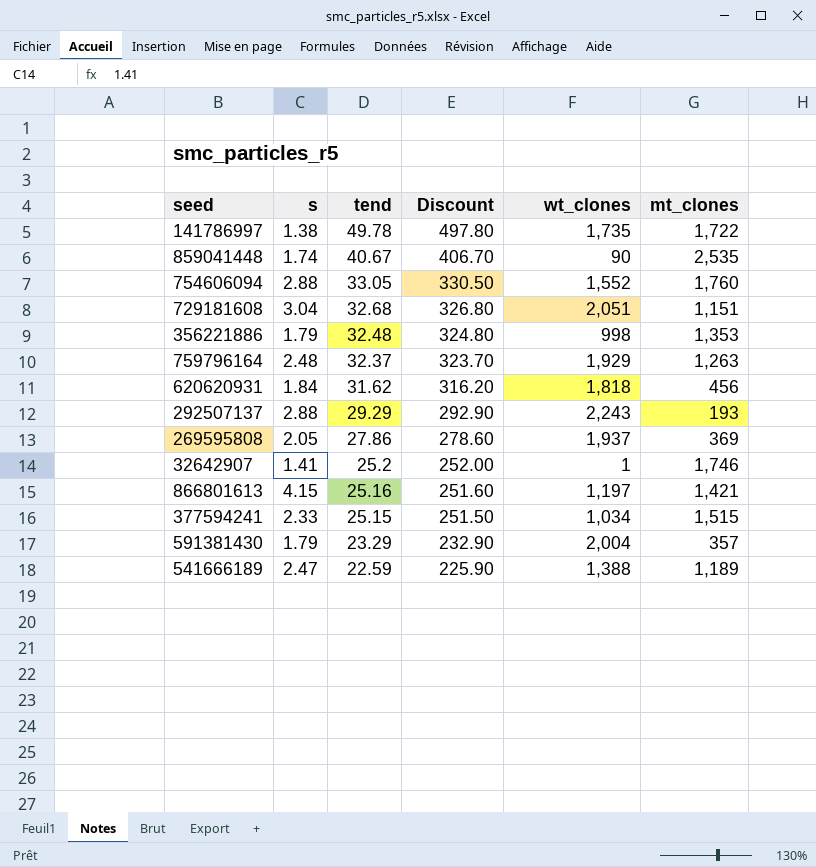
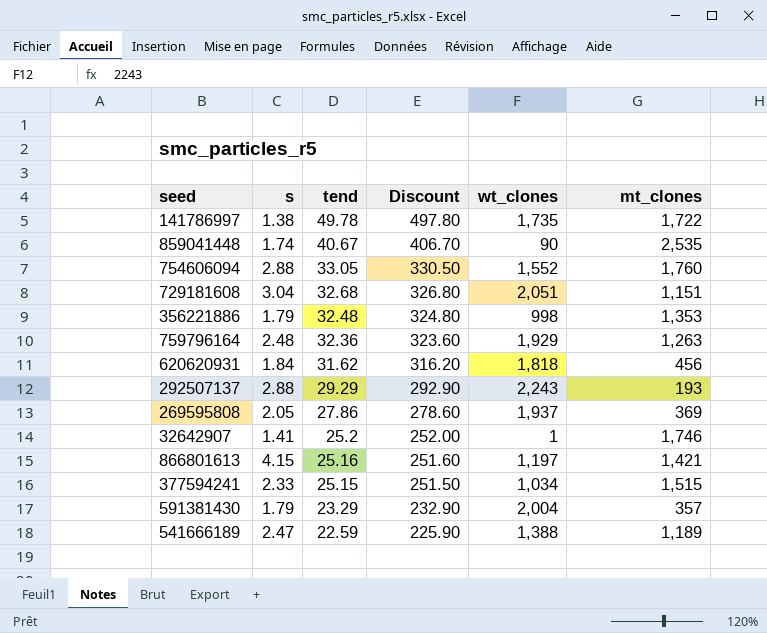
759796164 | tend: 32.37 -> 32.36
759796164 | Discount: 323.70 -> 323.60

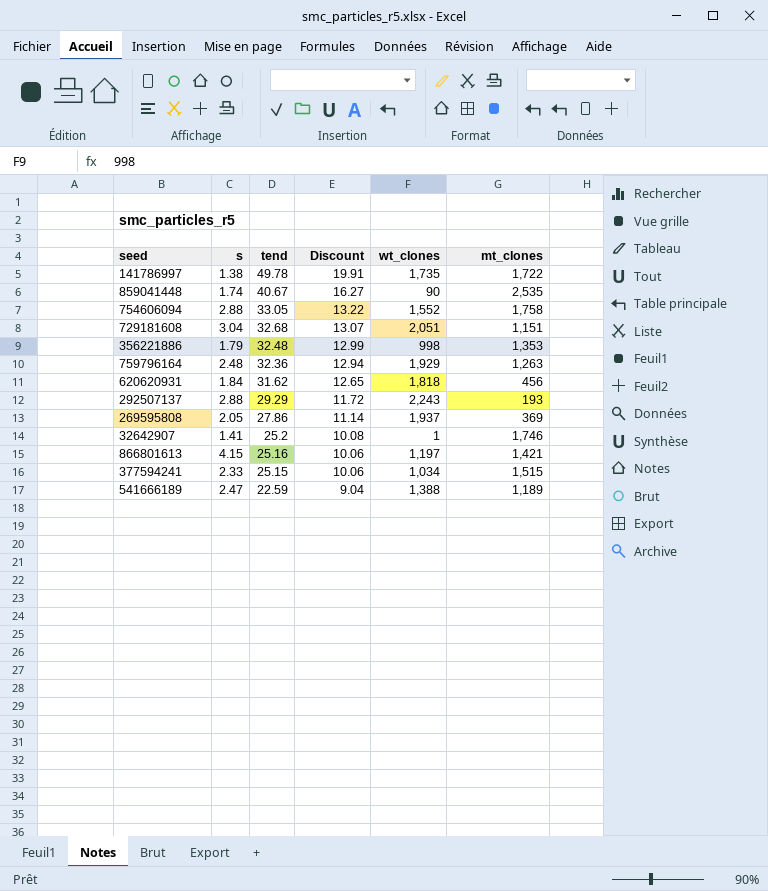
column Discount | formula: [tend] * 10 -> [tend] * 0.4
row 591381430: 1.79 | 23.29 | 232.90 | 2,004 | 357 -> none
754606094 | mt_clones: 1,760 -> 1,758

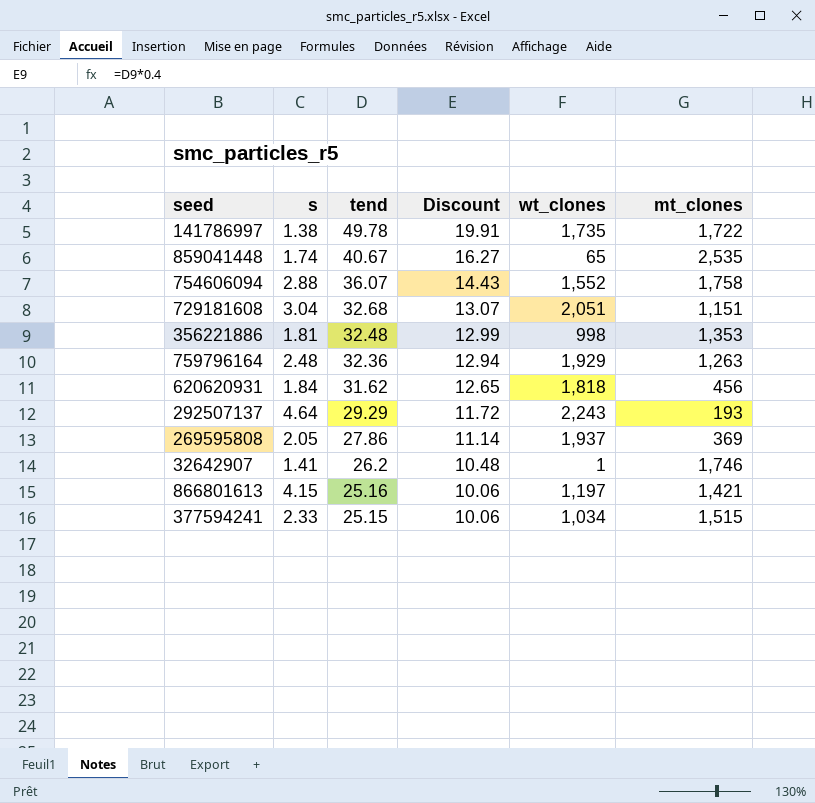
row 541666189: 2.47 | 22.59 | 9.04 | 1,388 | 1,189 -> none
859041448 | wt_clones: 90 -> 65
754606094 | tend: 33.05 -> 36.07
754606094 | Discount: 13.22 -> 14.43
356221886 | s: 1.79 -> 1.81
292507137 | s: 2.88 -> 4.64
32642907 | tend: 25.2 -> 26.2
32642907 | Discount: 10.08 -> 10.48

